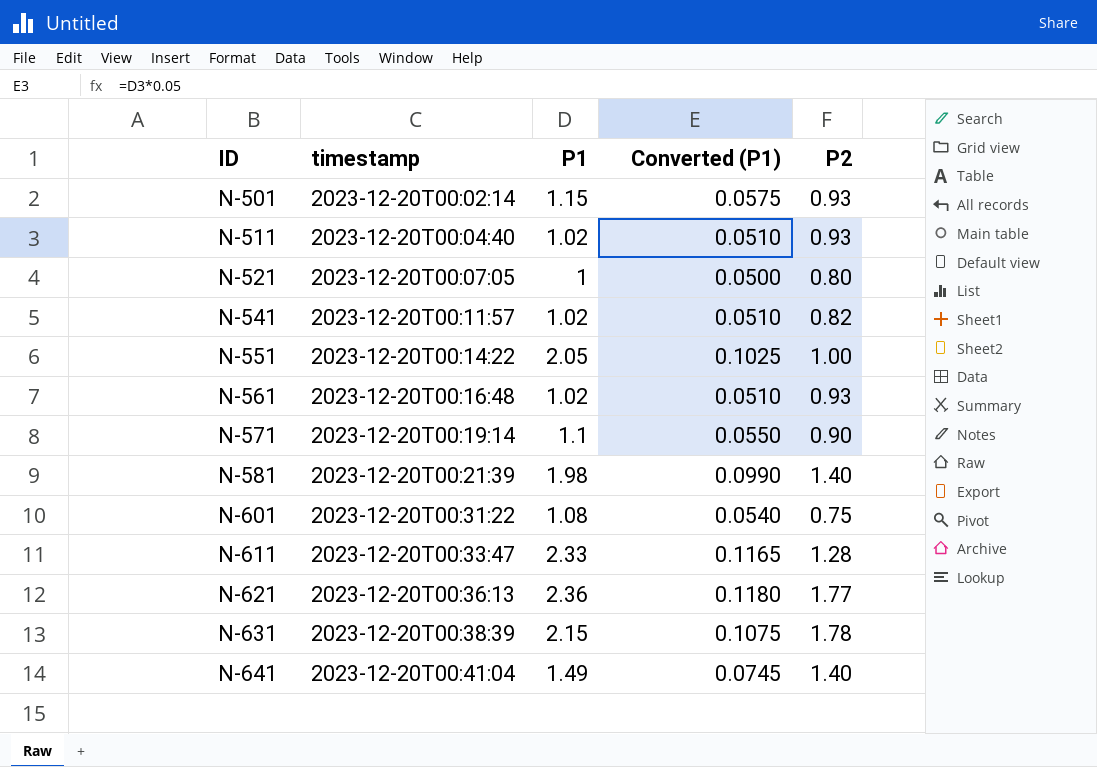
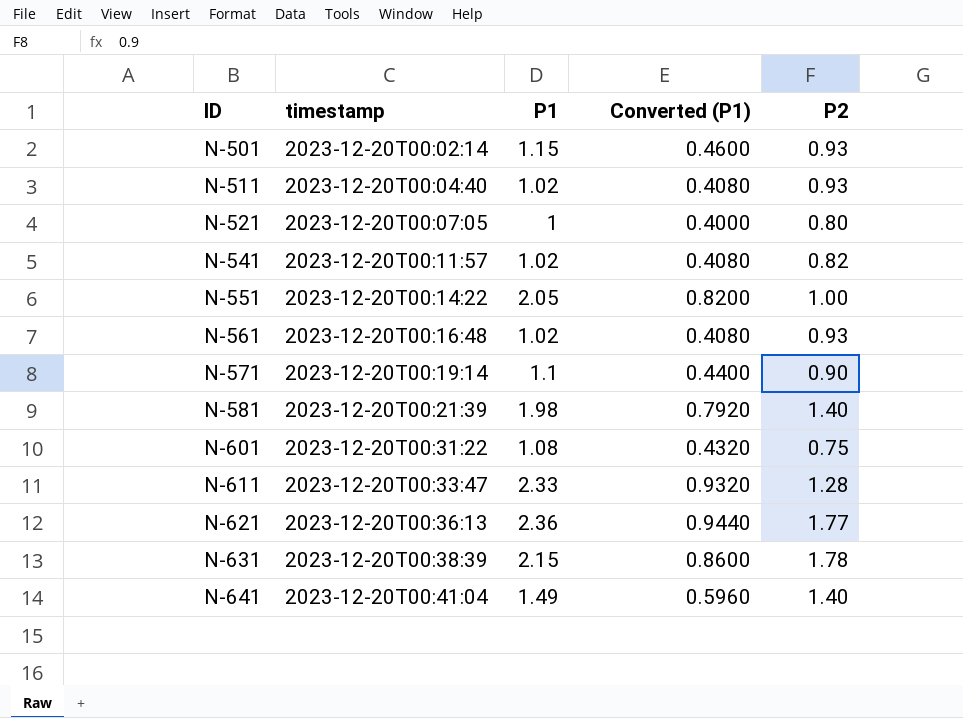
column Converted (P1) | formula: [P1] * 0.05 -> [P1] * 0.4

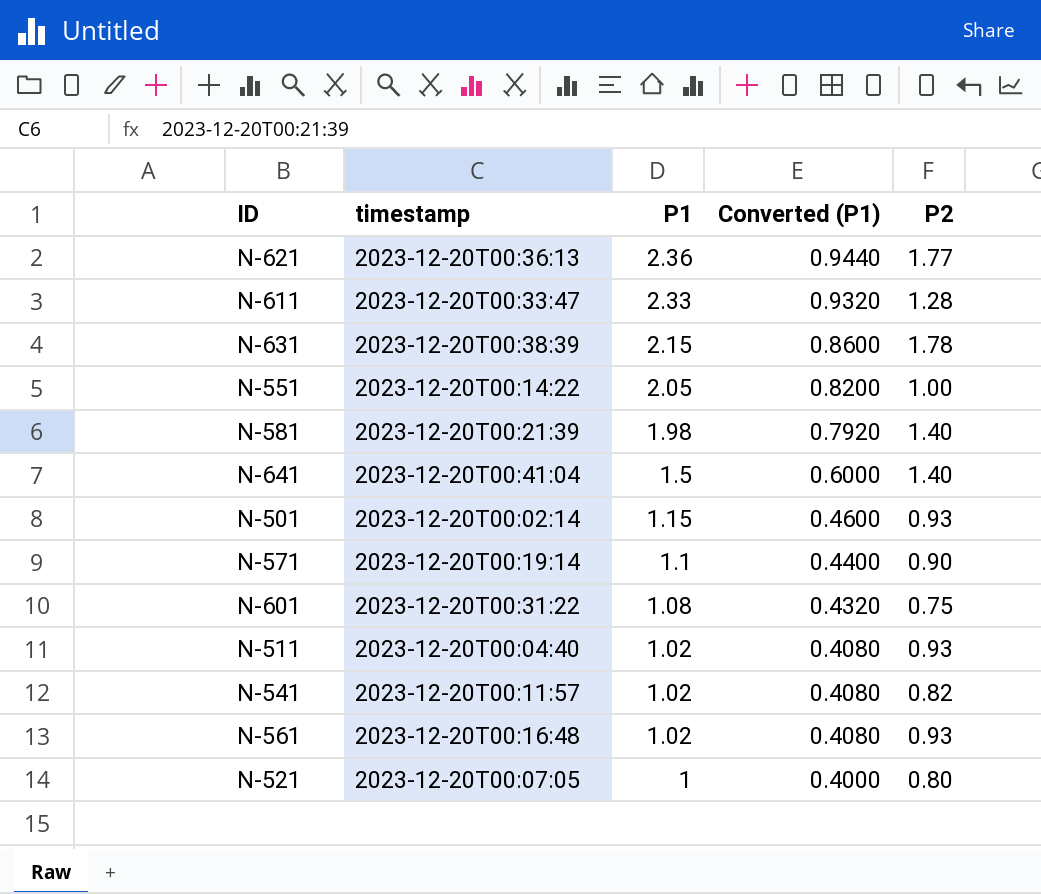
row order: ID ascending -> P1 descending
N-641 | P1: 1.49 -> 1.5
N-641 | Converted (P1): 0.5960 -> 0.6000

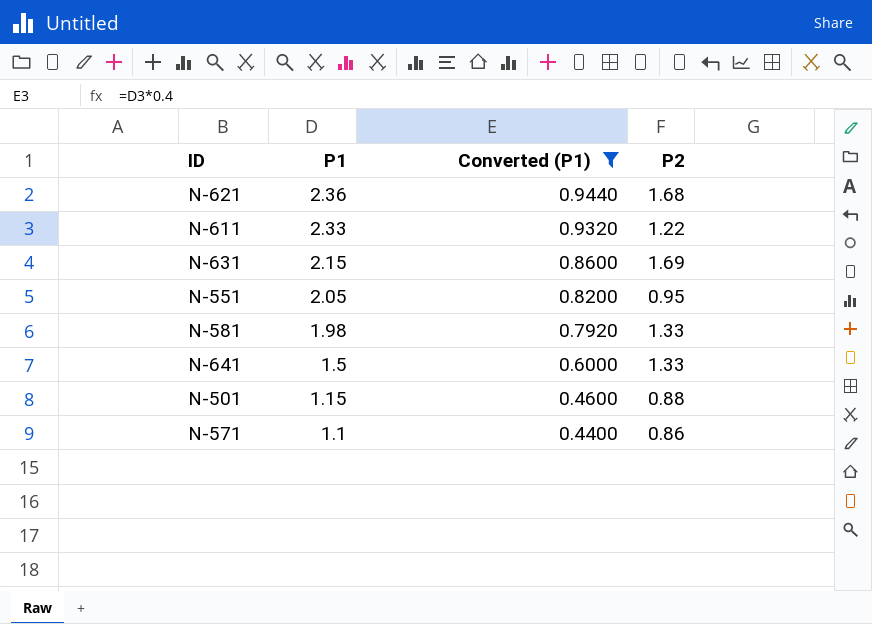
filter: none -> Converted (P1) >= 0.4400
column timestamp | position: 2 -> none
N-621 | P2: 1.77 -> 1.68
N-611 | P2: 1.28 -> 1.22
N-631 | P2: 1.78 -> 1.69
N-551 | P2: 1.00 -> 0.95
N-581 | P2: 1.40 -> 1.33
N-641 | P2: 1.40 -> 1.33
N-501 | P2: 0.93 -> 0.88
N-571 | P2: 0.90 -> 0.86

